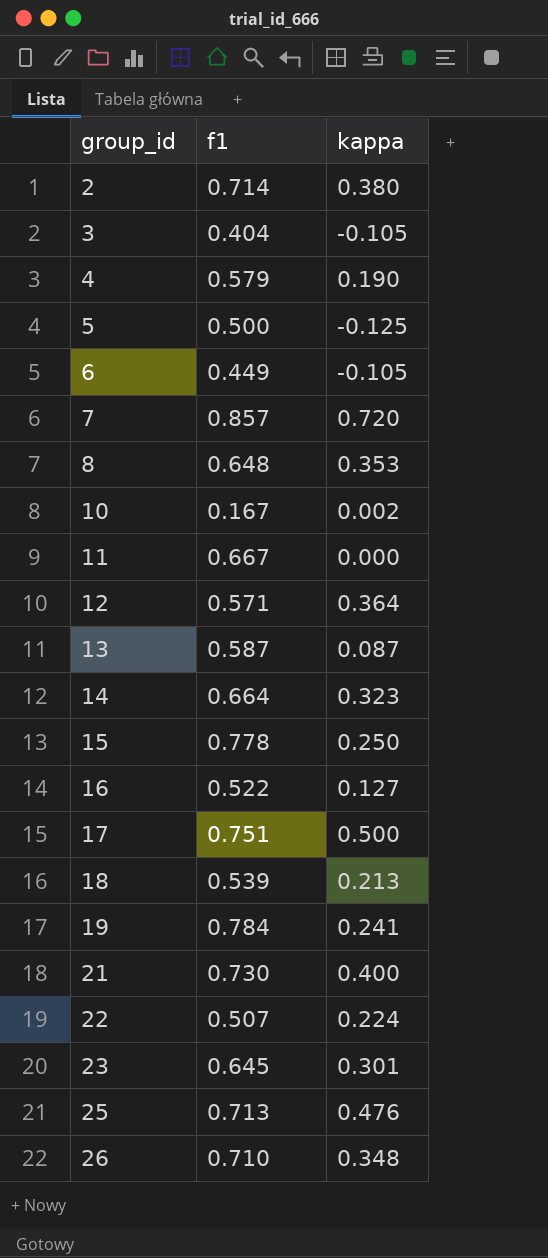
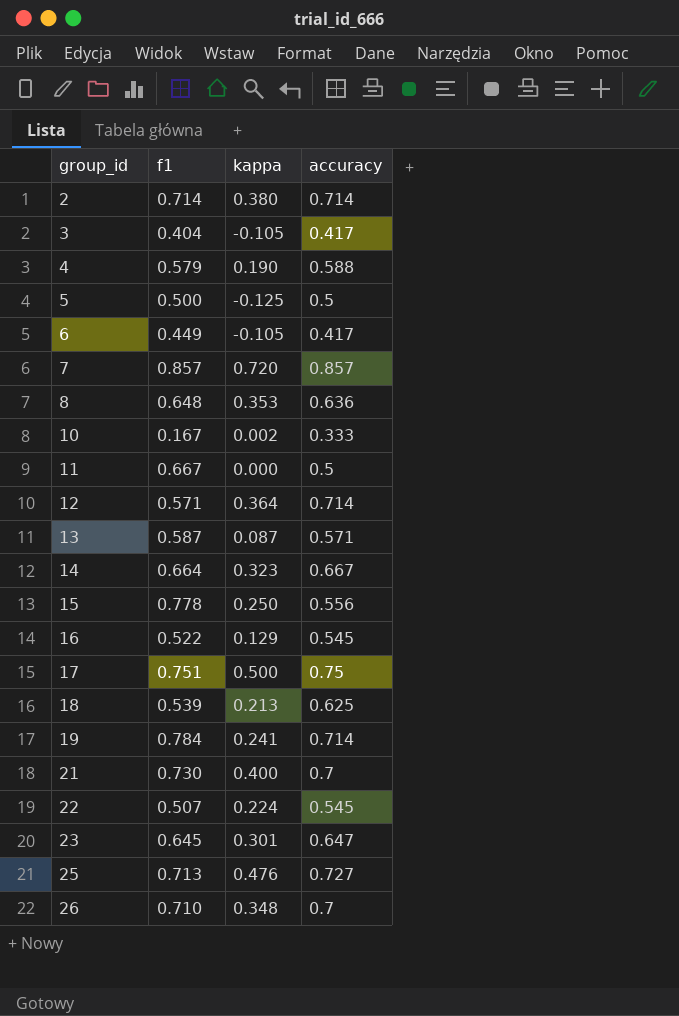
column accuracy | position: none -> 4
16 | kappa: 0.127 -> 0.129

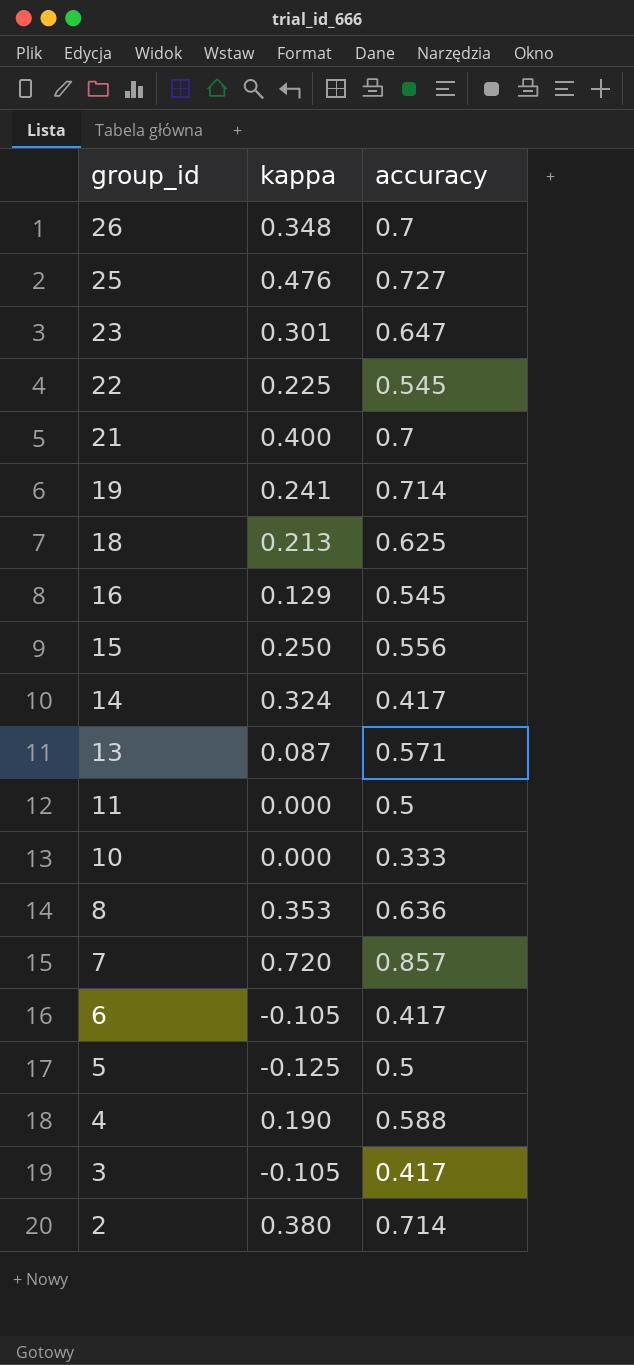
row order: group_id ascending -> group_id descending
column f1 | position: 2 -> none
row 12: 0.571 | 0.364 | 0.714 -> none
row 17: 0.751 | 0.500 | 0.75 -> none
22 | kappa: 0.224 -> 0.225
14 | kappa: 0.323 -> 0.324
14 | accuracy: 0.667 -> 0.417
10 | kappa: 0.002 -> 0.000

